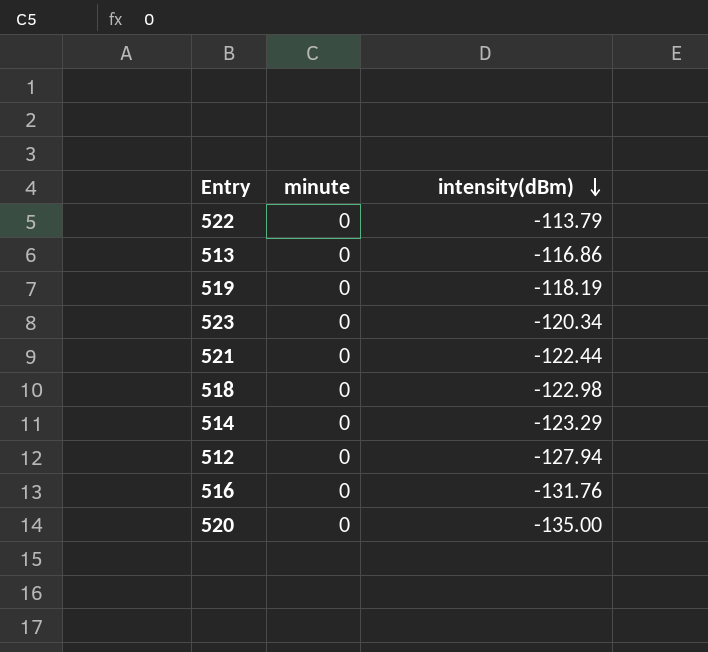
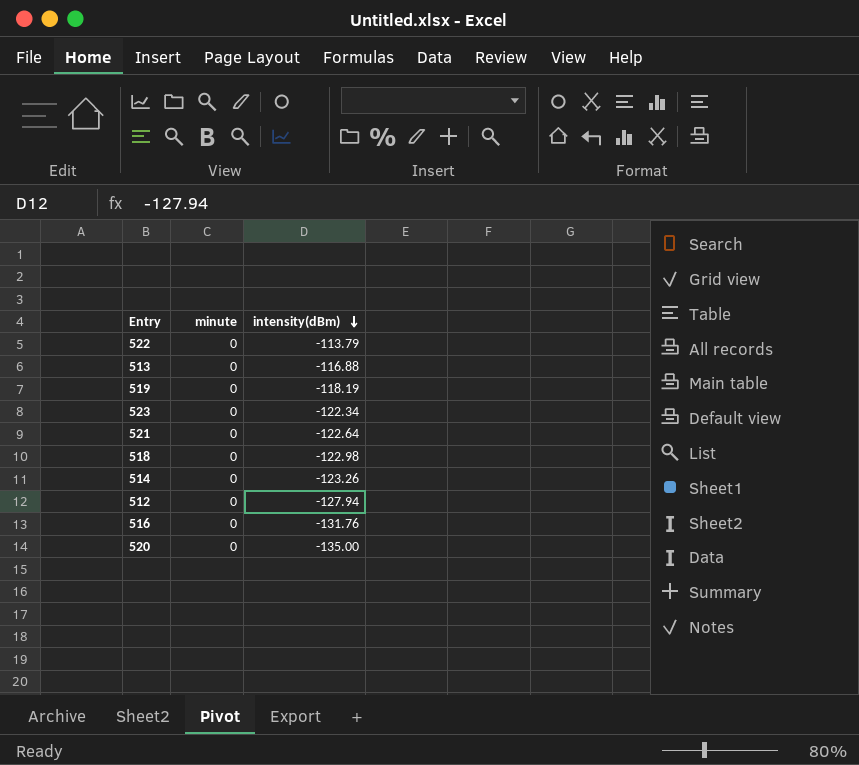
513 | intensity(dBm): -116.86 -> -116.88
523 | intensity(dBm): -120.34 -> -122.34
521 | intensity(dBm): -122.44 -> -122.64
514 | intensity(dBm): -123.29 -> -123.26

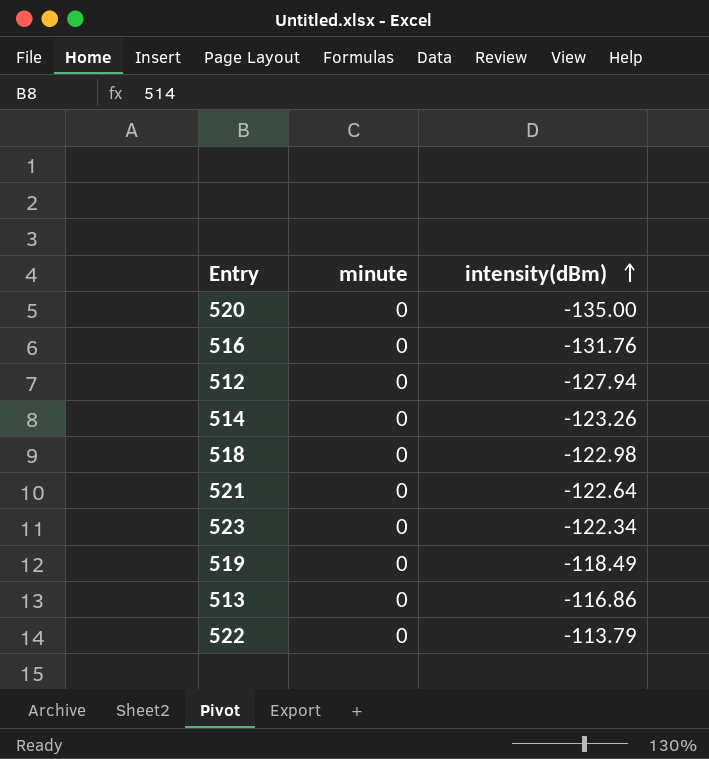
row order: intensity(dBm) descending -> intensity(dBm) ascending
519 | intensity(dBm): -118.19 -> -118.49
513 | intensity(dBm): -116.88 -> -116.86

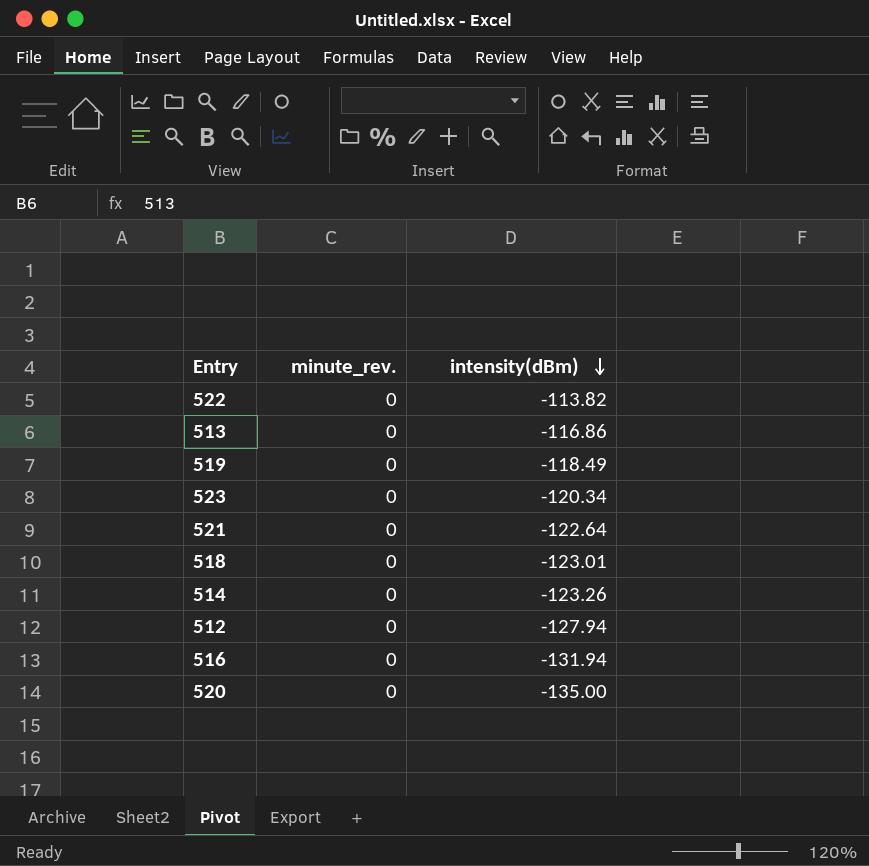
row order: intensity(dBm) ascending -> intensity(dBm) descending
column name: minute -> minute_rev.
522 | intensity(dBm): -113.79 -> -113.82
523 | intensity(dBm): -122.34 -> -120.34
518 | intensity(dBm): -122.98 -> -123.01
516 | intensity(dBm): -131.76 -> -131.94

